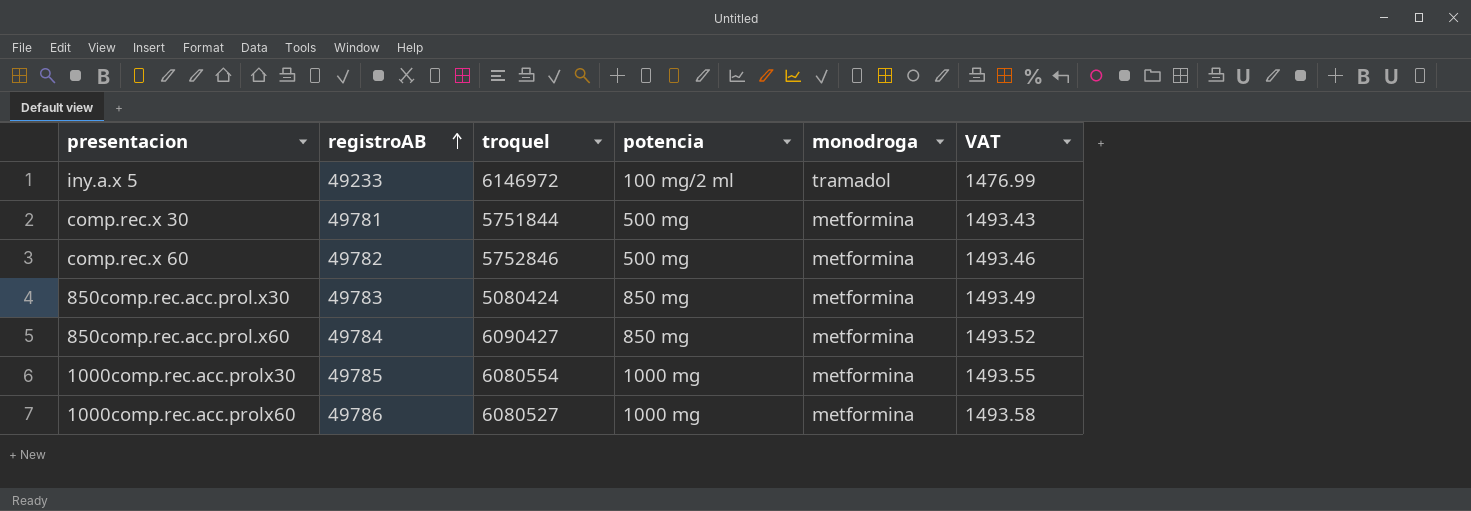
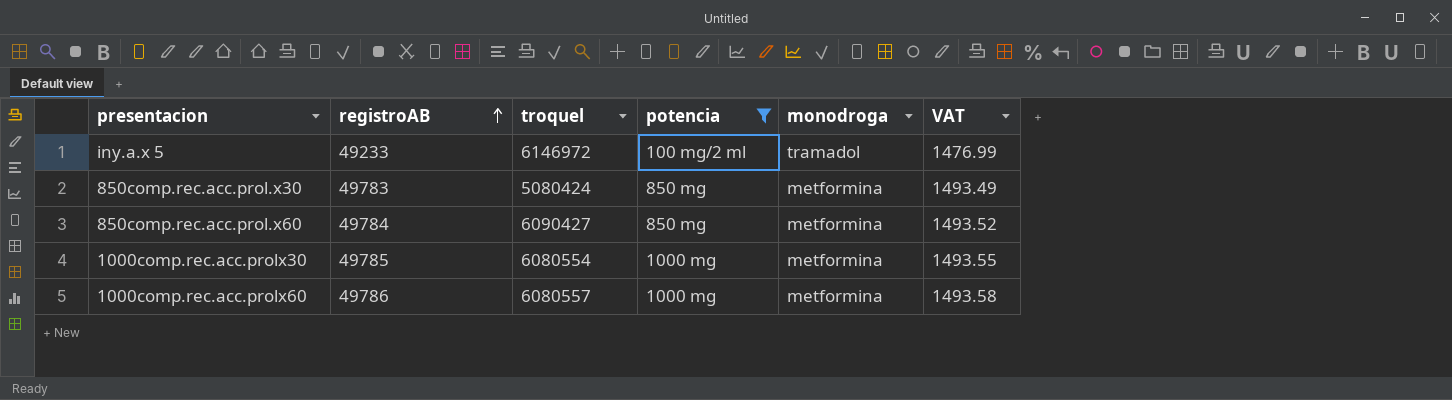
filter: none -> potencia != 500 mg
1000comp.rec.acc.prolx60 | troquel: 6080527 -> 6080557

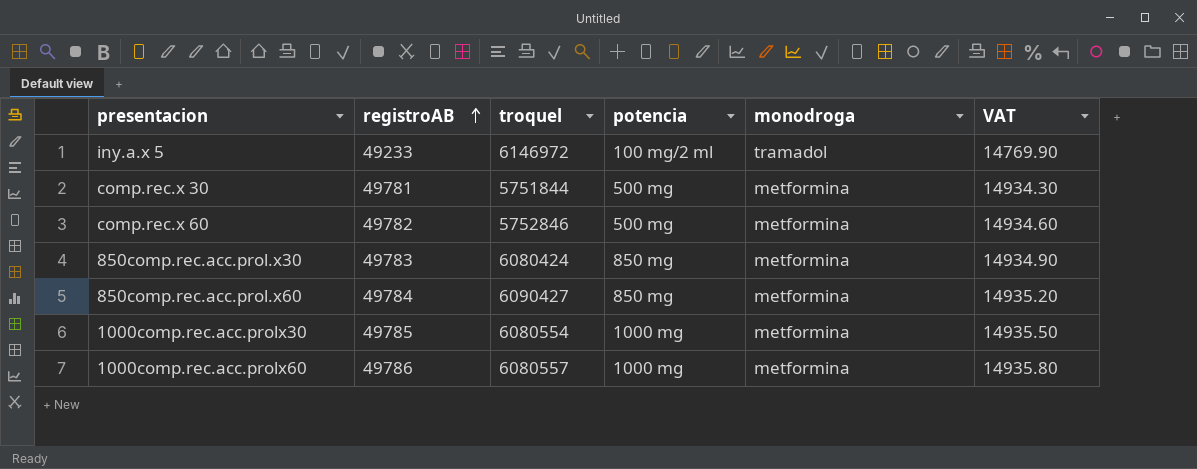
filter: potencia != 500 mg -> none
column VAT | formula: [registroAB] * 0.03 -> [registroAB] * 0.3
850comp.rec.acc.prol.x30 | troquel: 5080424 -> 6080424

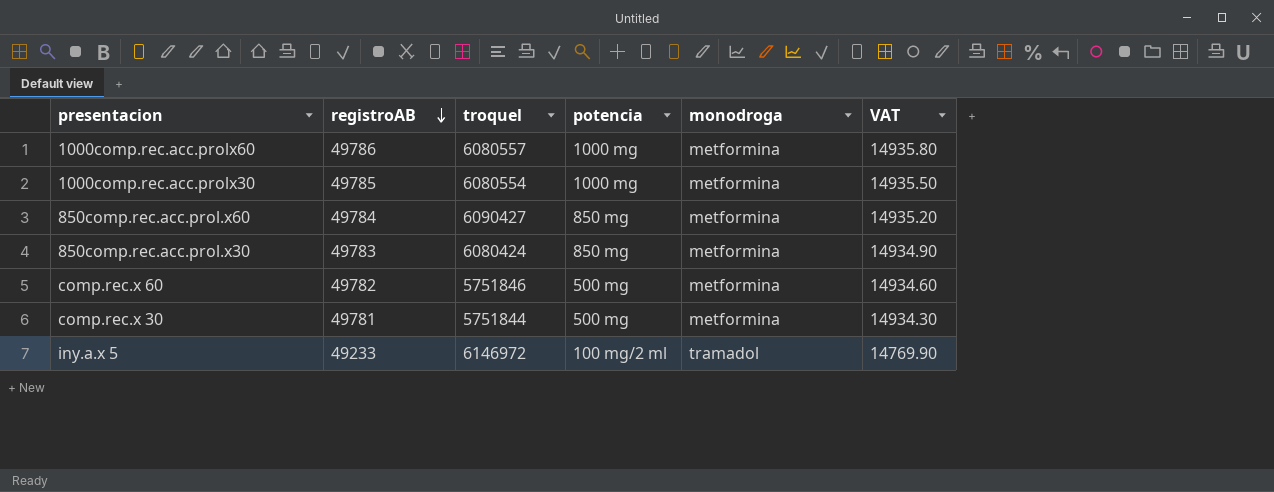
row order: registroAB ascending -> registroAB descending
comp.rec.x 60 | troquel: 5752846 -> 5751846

